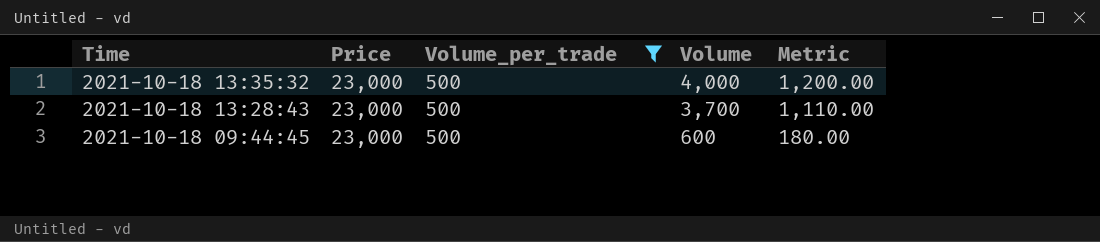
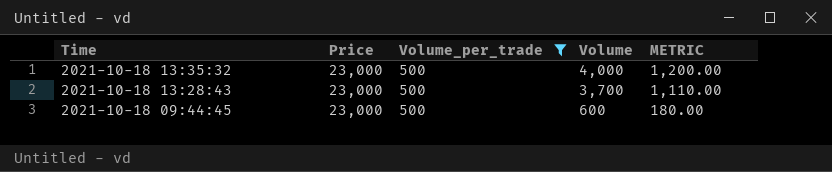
column name: Metric -> METRIC

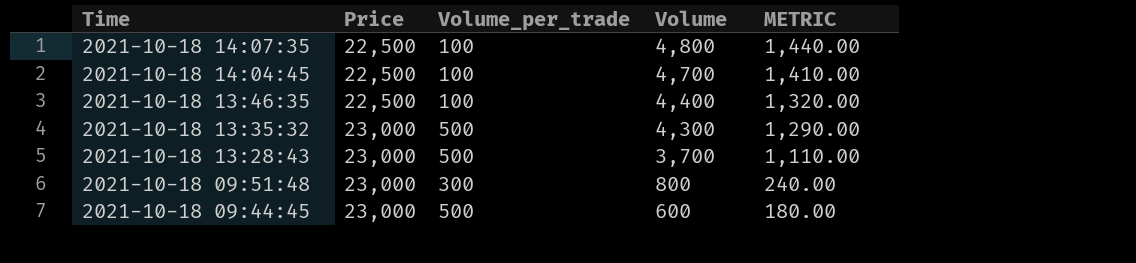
filter: Volume_per_trade = 500 -> none
2021-10-18 13:35:32 | Volume: 4,000 -> 4,300
2021-10-18 13:35:32 | METRIC: 1,200.00 -> 1,290.00

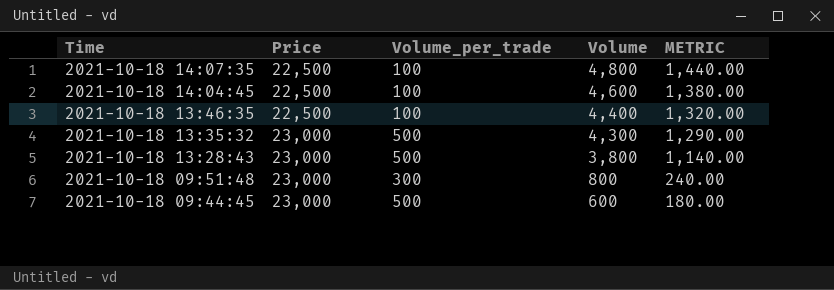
2021-10-18 14:04:45 | Volume: 4,700 -> 4,600
2021-10-18 14:04:45 | METRIC: 1,410.00 -> 1,380.00
2021-10-18 13:28:43 | Volume: 3,700 -> 3,800
2021-10-18 13:28:43 | METRIC: 1,110.00 -> 1,140.00

